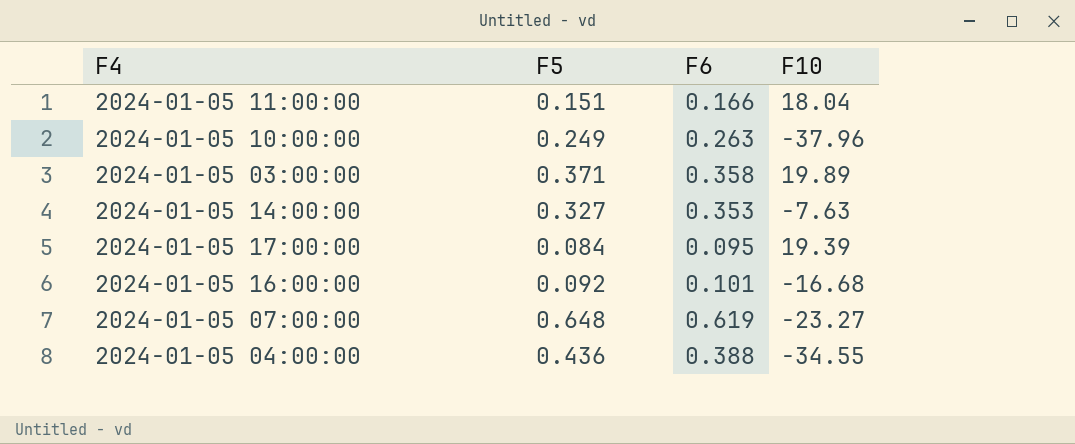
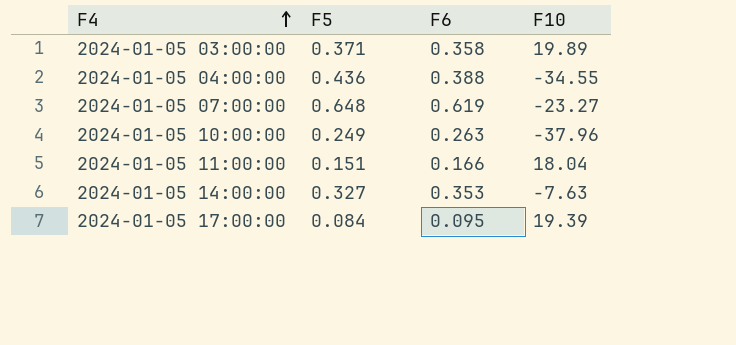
row order: none -> F4 ascending
row 2024-01-05 16:00:00: 0.092 | 0.101 | -16.68 -> none

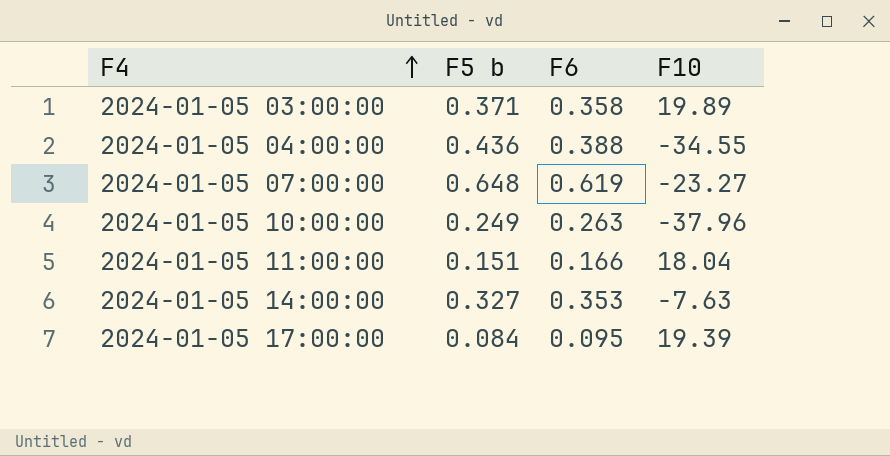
column name: F5 -> F5 b

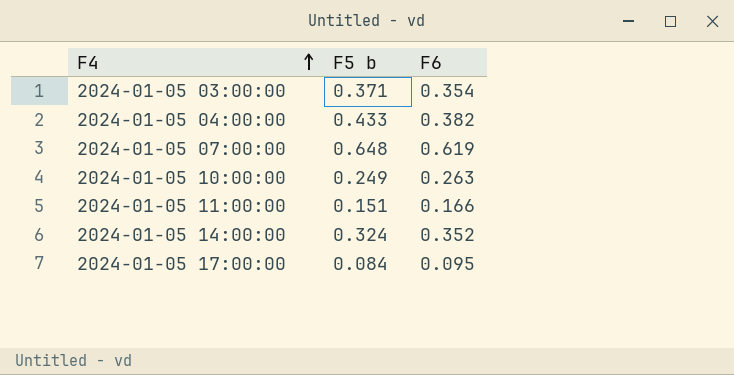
column F10 | position: 4 -> none
2024-01-05 03:00:00 | F6: 0.358 -> 0.354
2024-01-05 04:00:00 | F5 b: 0.436 -> 0.433
2024-01-05 04:00:00 | F6: 0.388 -> 0.382
2024-01-05 14:00:00 | F5 b: 0.327 -> 0.324
2024-01-05 14:00:00 | F6: 0.353 -> 0.352

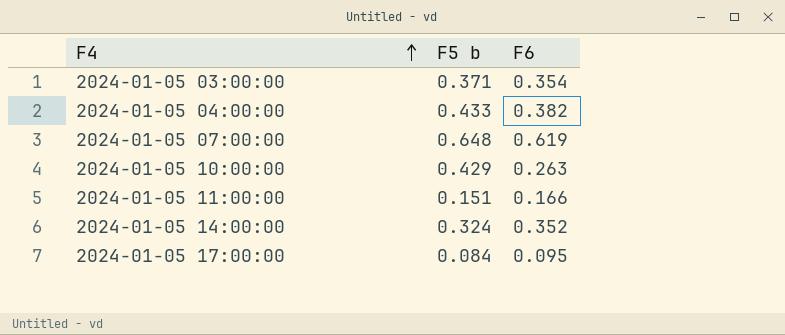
2024-01-05 10:00:00 | F5 b: 0.249 -> 0.429

